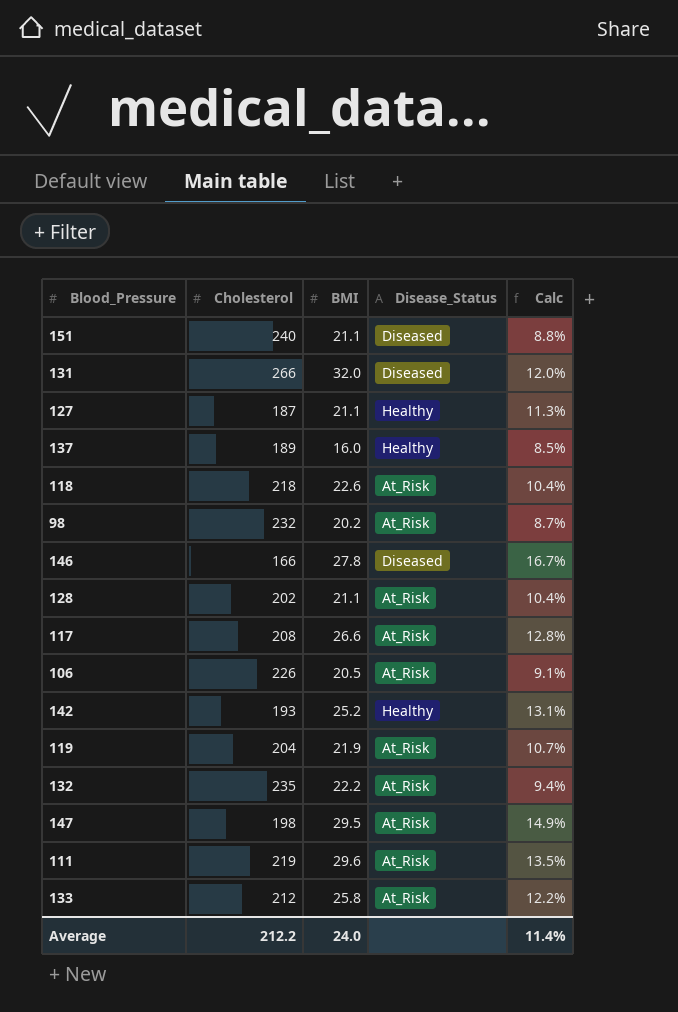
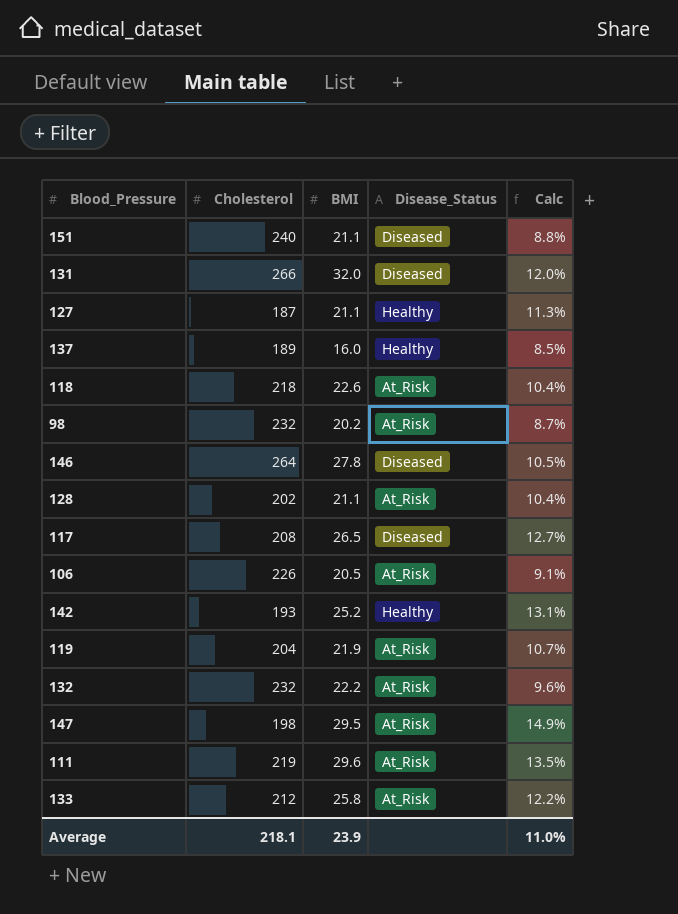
146 | Cholesterol: 166 -> 264
146 | Calc: 16.7% -> 10.5%
117 | BMI: 26.6 -> 26.5
117 | Disease_Status: At_Risk -> Diseased
117 | Calc: 12.8% -> 12.7%
132 | Cholesterol: 235 -> 232
132 | Calc: 9.4% -> 9.6%
Average | Cholesterol: 212.2 -> 218.1
Average | BMI: 24.0 -> 23.9
Average | Calc: 11.4% -> 11.0%

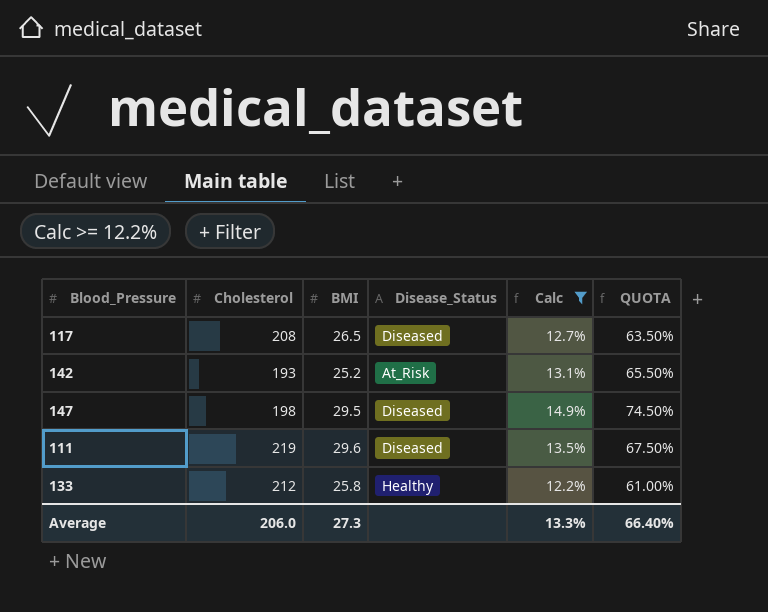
filter: none -> Calc >= 12.2%
column QUOTA | formula: none -> [Calc] * 5
142 | Disease_Status: Healthy -> At_Risk
147 | Disease_Status: At_Risk -> Diseased
111 | Disease_Status: At_Risk -> Diseased
133 | Disease_Status: At_Risk -> Healthy
Average | Cholesterol: 218.1 -> 206.0
Average | BMI: 23.9 -> 27.3
Average | Calc: 11.0% -> 13.3%

